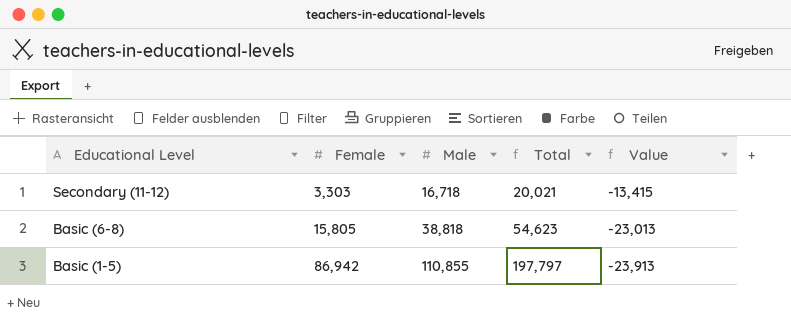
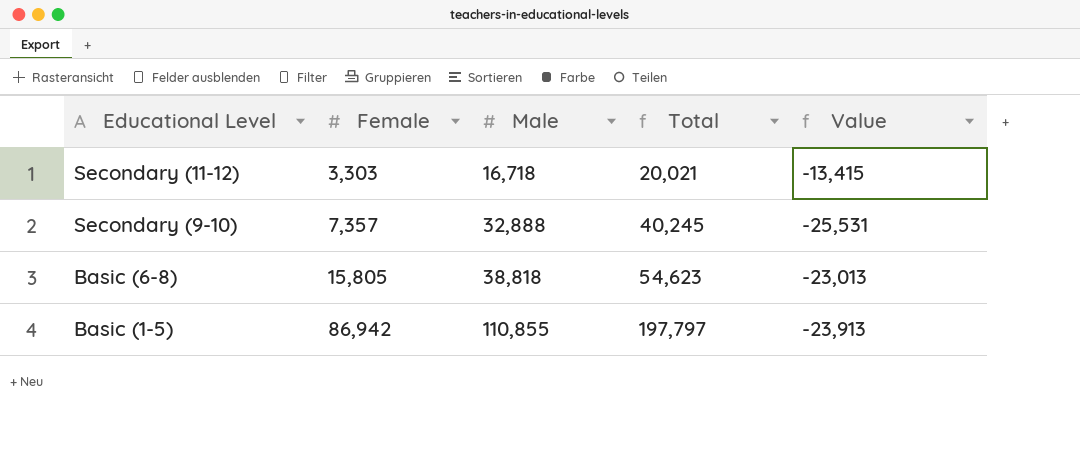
row Secondary (9-10): none -> 7,357 | 32,888 | 40,245 | -25,531

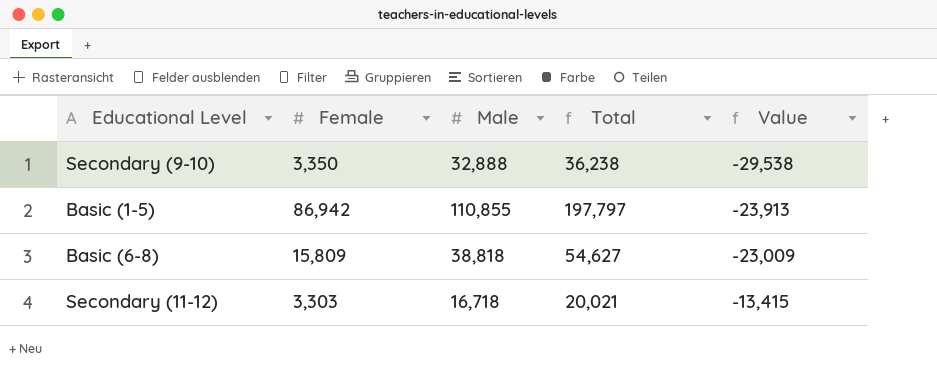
row order: Educational Level descending -> Value ascending
Secondary (9-10) | Female: 7,357 -> 3,350
Secondary (9-10) | Total: 40,245 -> 36,238
Secondary (9-10) | Value: -25,531 -> -29,538
Basic (6-8) | Female: 15,805 -> 15,809
Basic (6-8) | Total: 54,623 -> 54,627
Basic (6-8) | Value: -23,013 -> -23,009

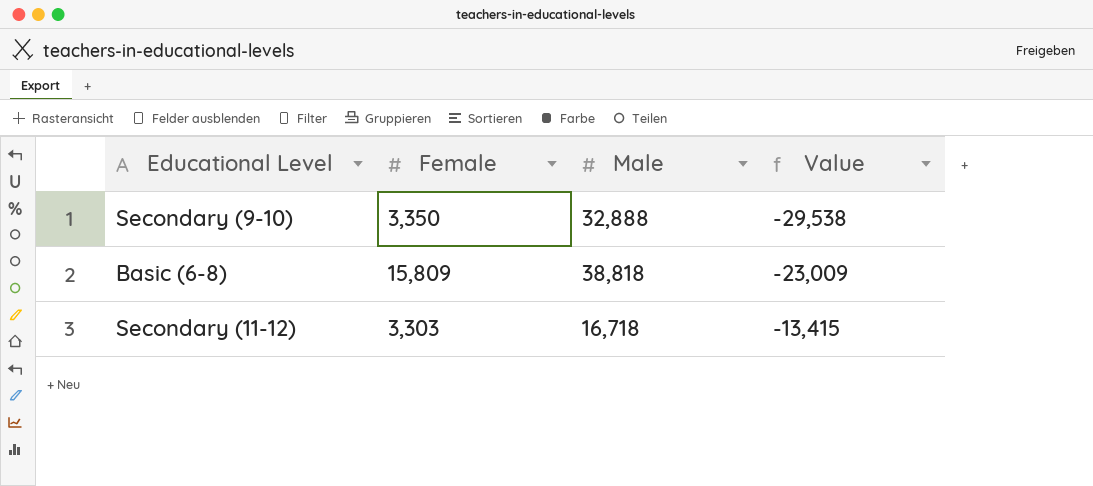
column Total | formula: [Female] + [Male] -> none
row Basic (1-5): 86,942 | 110,855 | 197,797 | -23,913 -> none

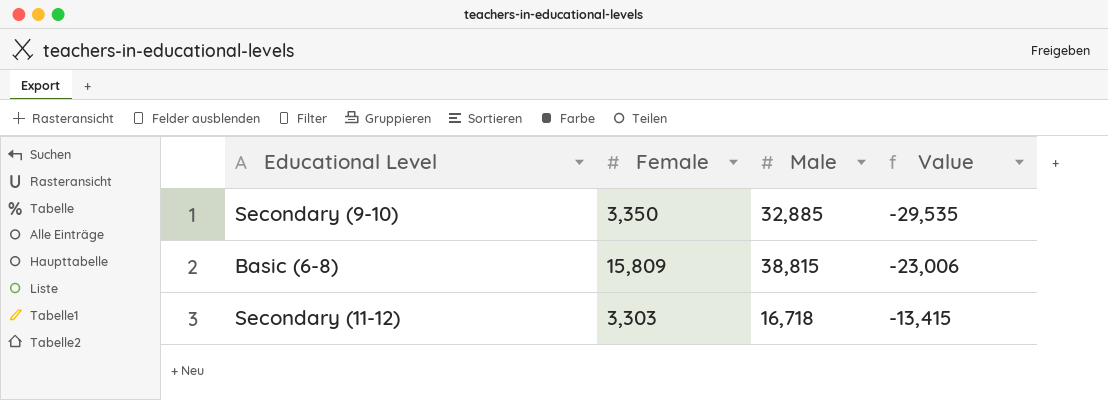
Secondary (9-10) | Male: 32,888 -> 32,885
Secondary (9-10) | Value: -29,538 -> -29,535
Basic (6-8) | Male: 38,818 -> 38,815
Basic (6-8) | Value: -23,009 -> -23,006

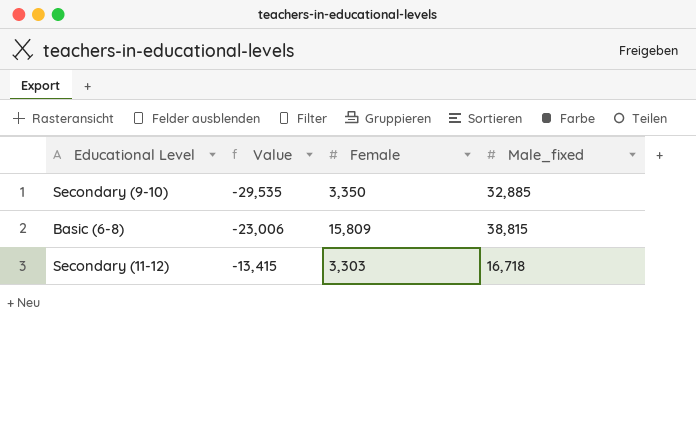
column Value | position: 4 -> 2
column name: Male -> Male_fixed

